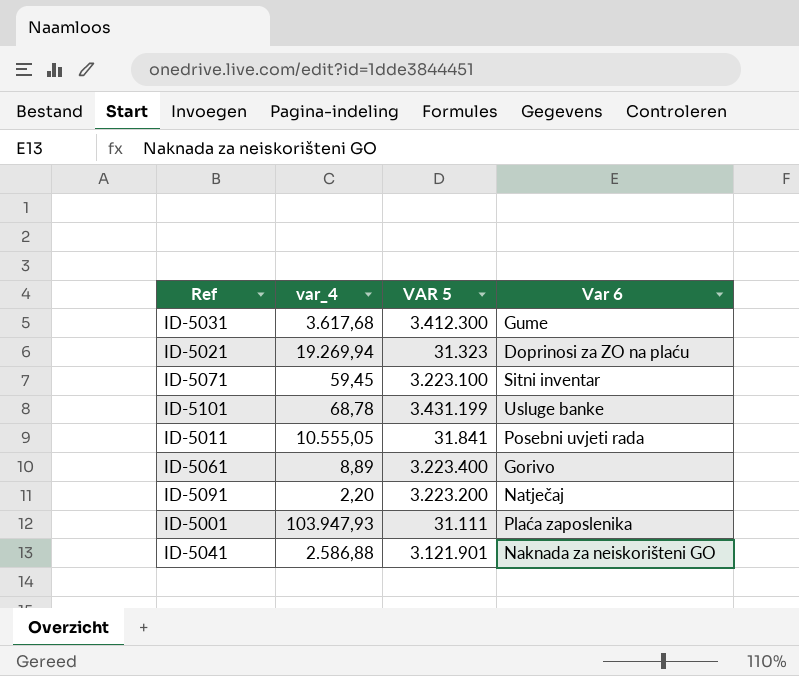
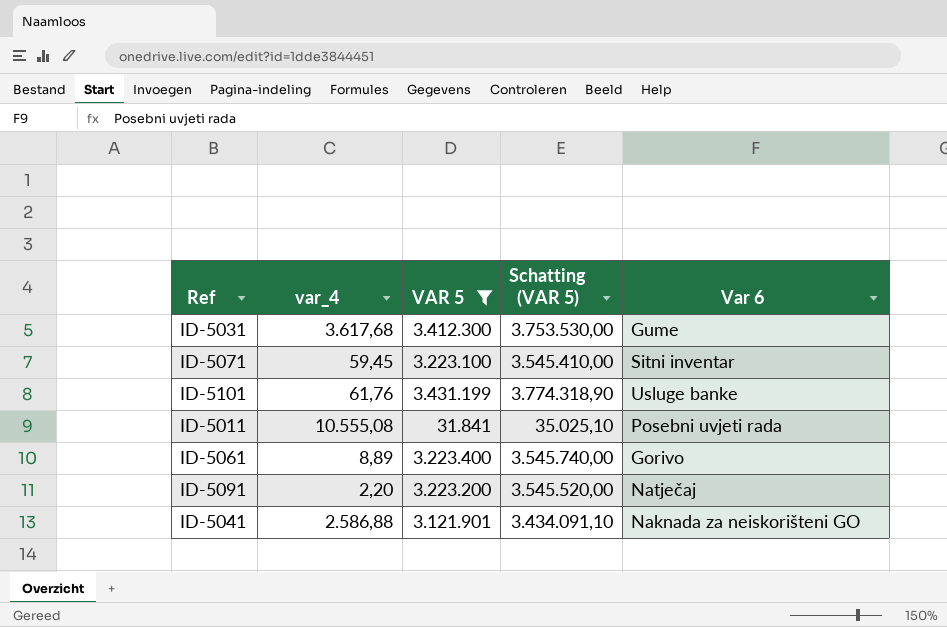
filter: none -> VAR 5 >= 31.841
column Schatting (VAR 5) | formula: none -> [VAR 5] * 1,1
ID-5101 | var_4: 68,78 -> 61,76
ID-5011 | var_4: 10.555,05 -> 10.555,08

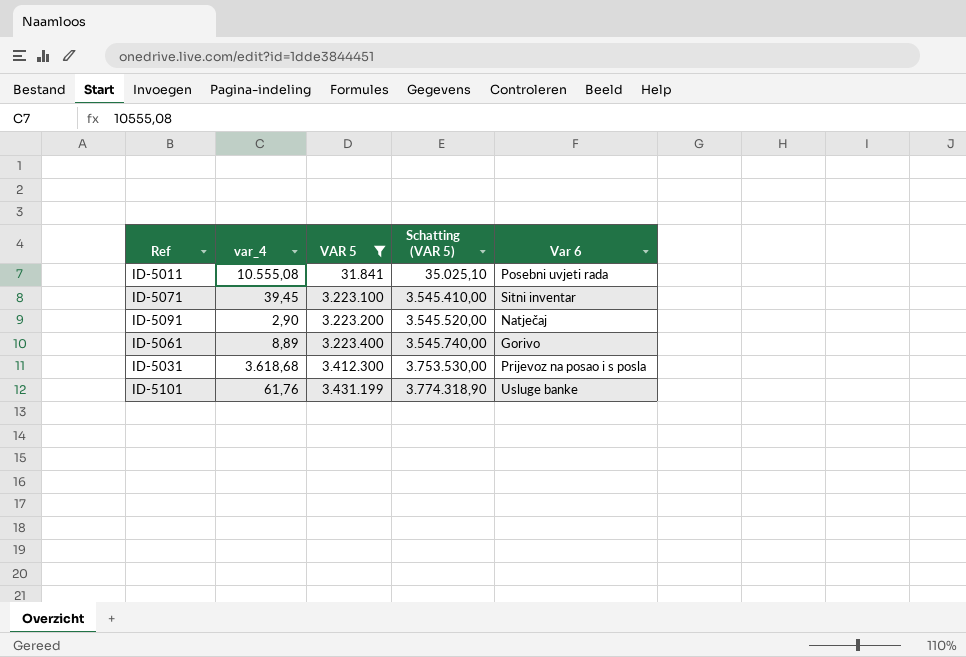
row order: none -> VAR 5 ascending
row ID-5041: 2.586,88 | 3.121.901 | 3.434.091,10 | Naknada za neiskorišteni GO -> none
ID-5071 | var_4: 59,45 -> 39,45
ID-5091 | var_4: 2,20 -> 2,90
ID-5031 | var_4: 3.617,68 -> 3.618,68
ID-5031 | Var 6: Gume -> Prijevoz na posao i s posla

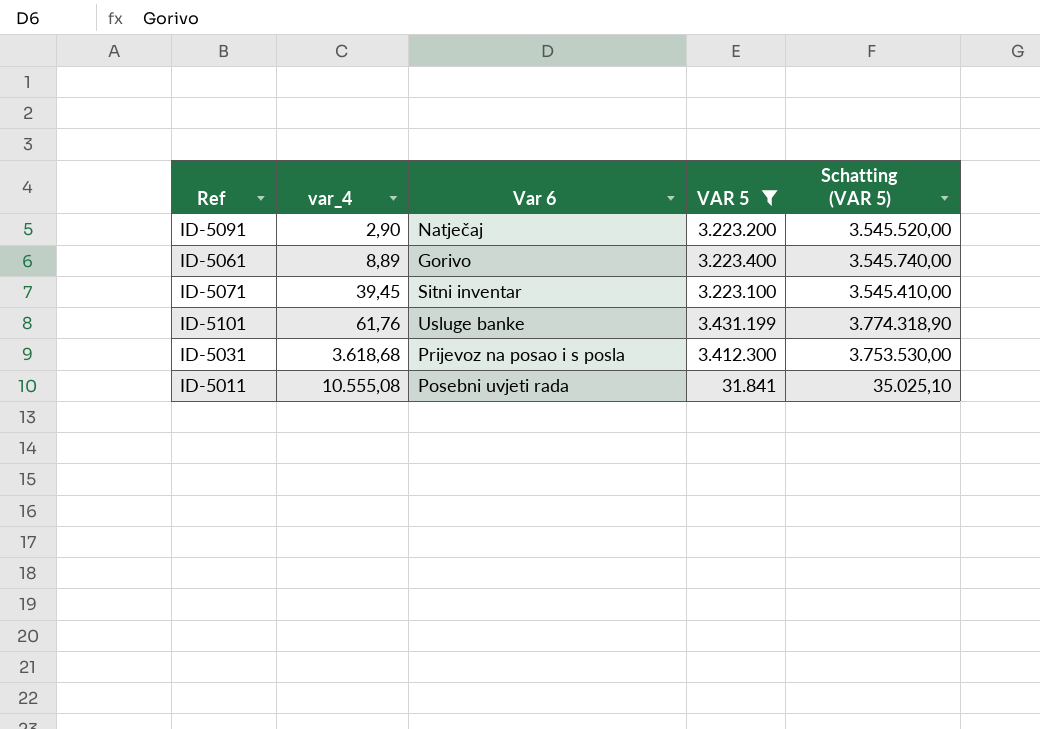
row order: VAR 5 ascending -> var_4 ascending
column Var 6 | position: 5 -> 3

